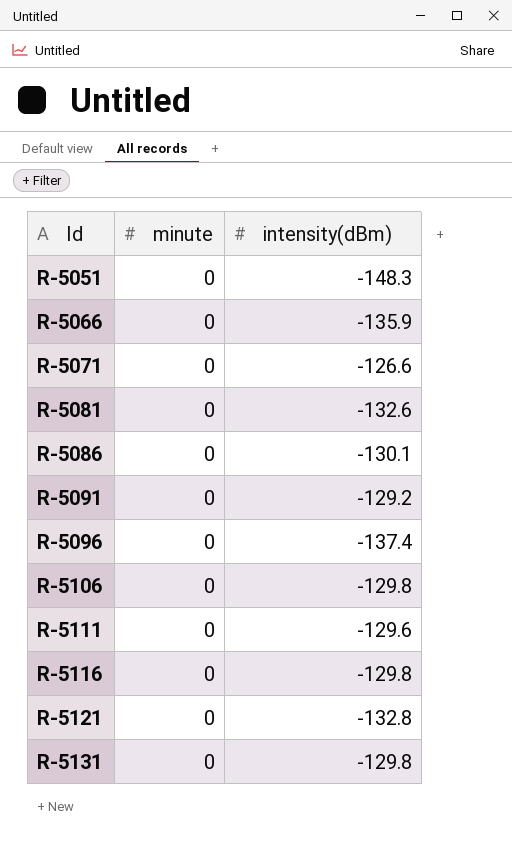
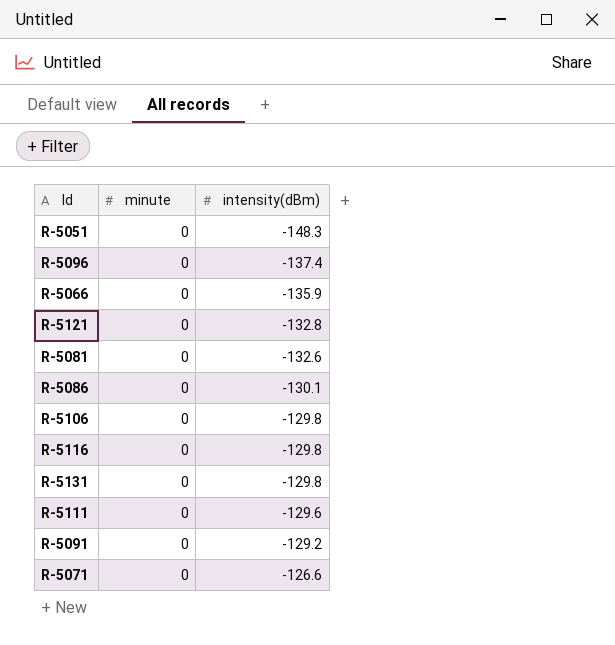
row order: Id ascending -> intensity(dBm) ascending

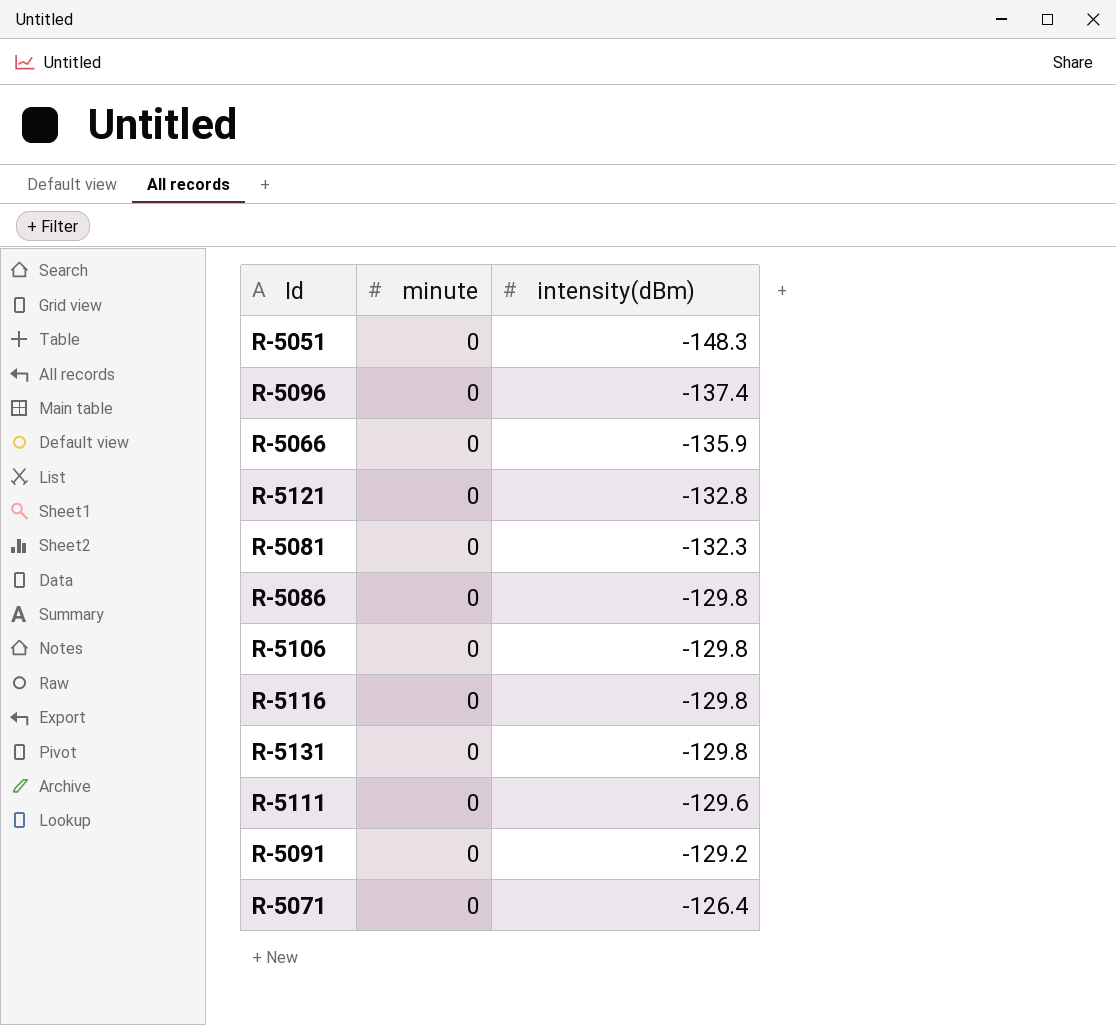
R-5081 | intensity(dBm): -132.6 -> -132.3
R-5086 | intensity(dBm): -130.1 -> -129.8
R-5071 | intensity(dBm): -126.6 -> -126.4

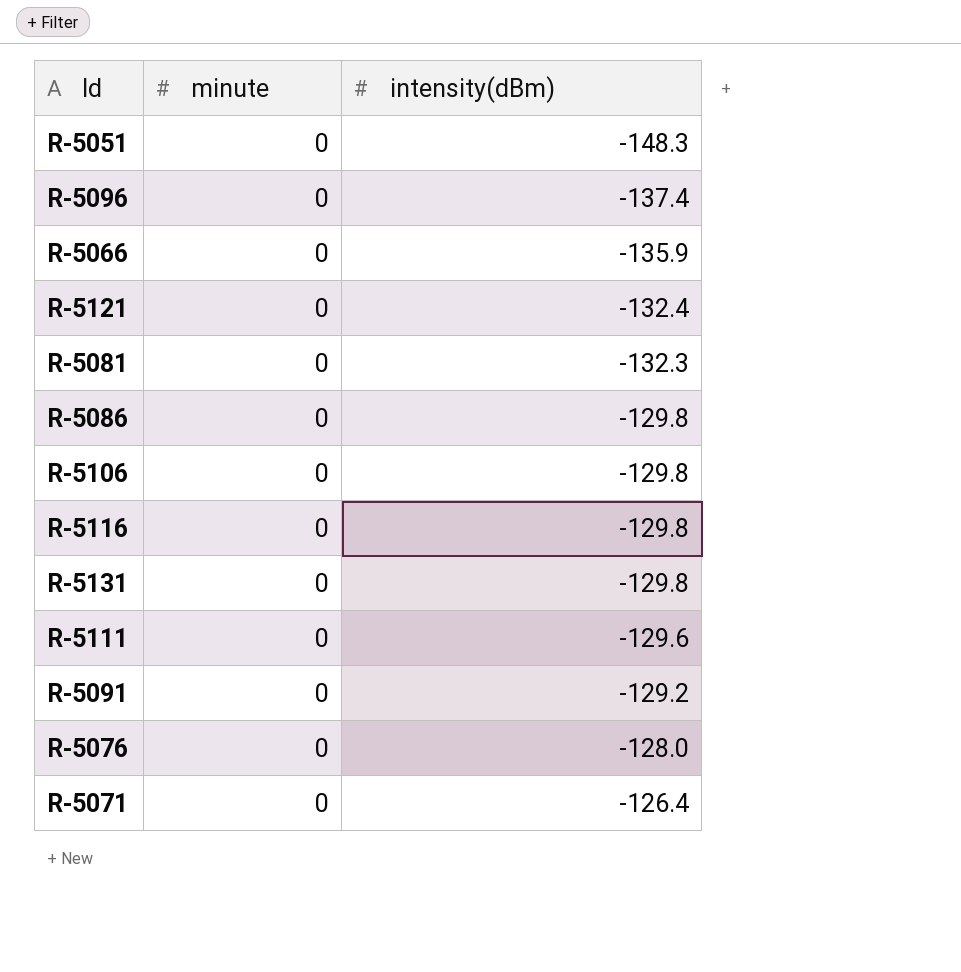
R-5121 | intensity(dBm): -132.8 -> -132.4
row R-5076: none -> 0 | -128.0

